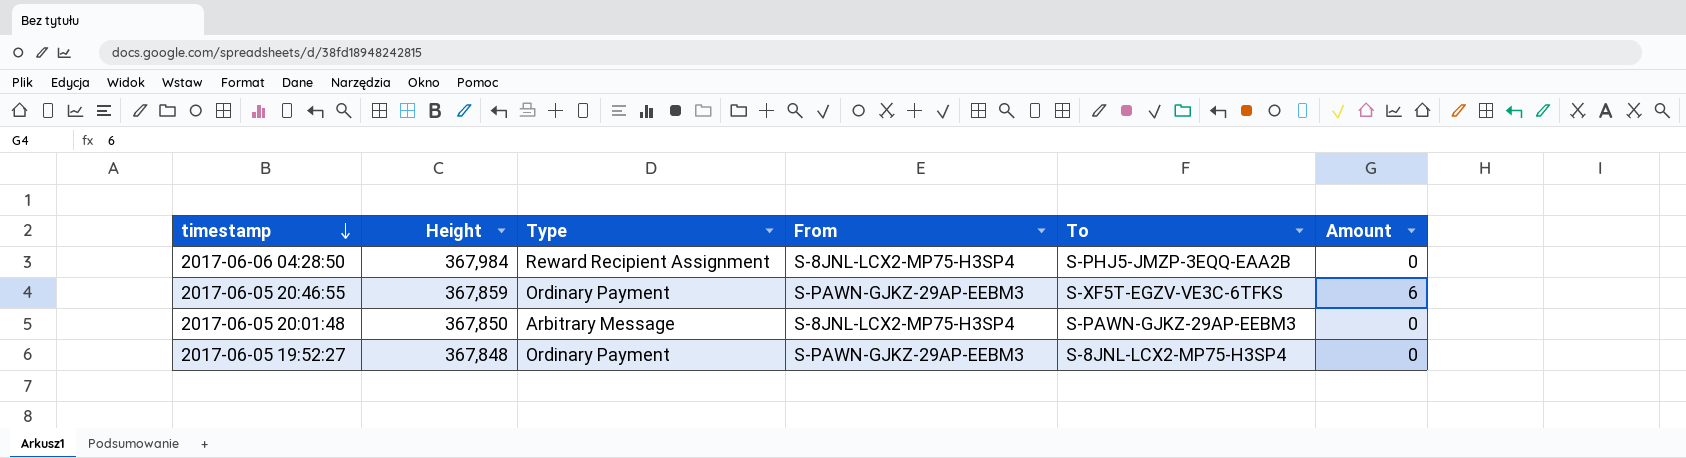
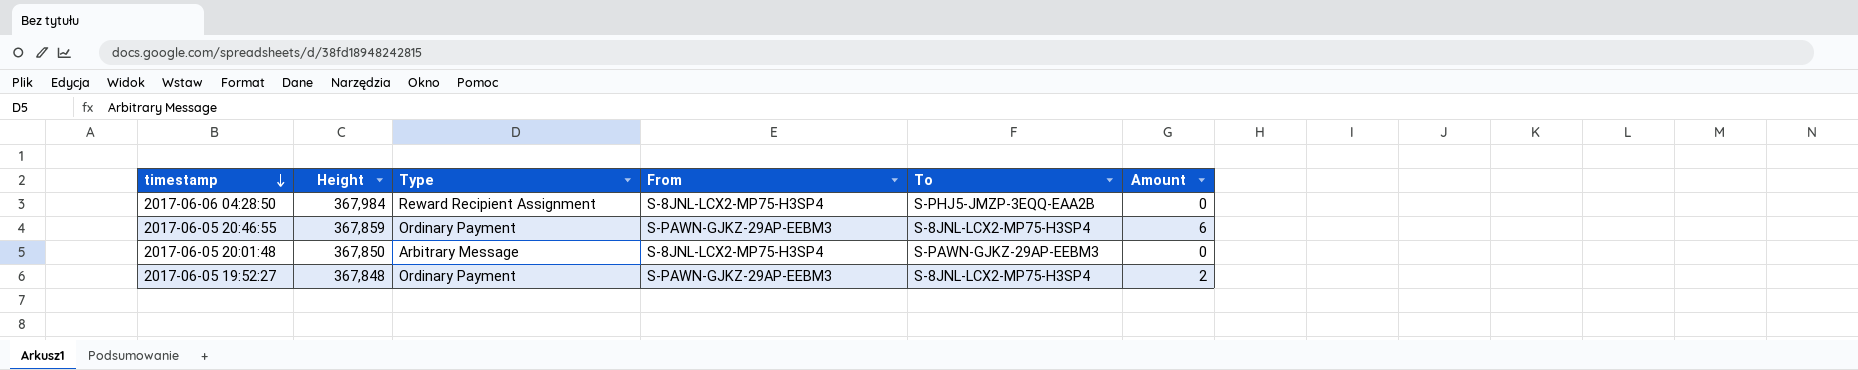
2017-06-05 20:46:55 | To: S-XF5T-EGZV-VE3C-6TFKS -> S-8JNL-LCX2-MP75-H3SP4
2017-06-05 19:52:27 | Amount: 0 -> 2

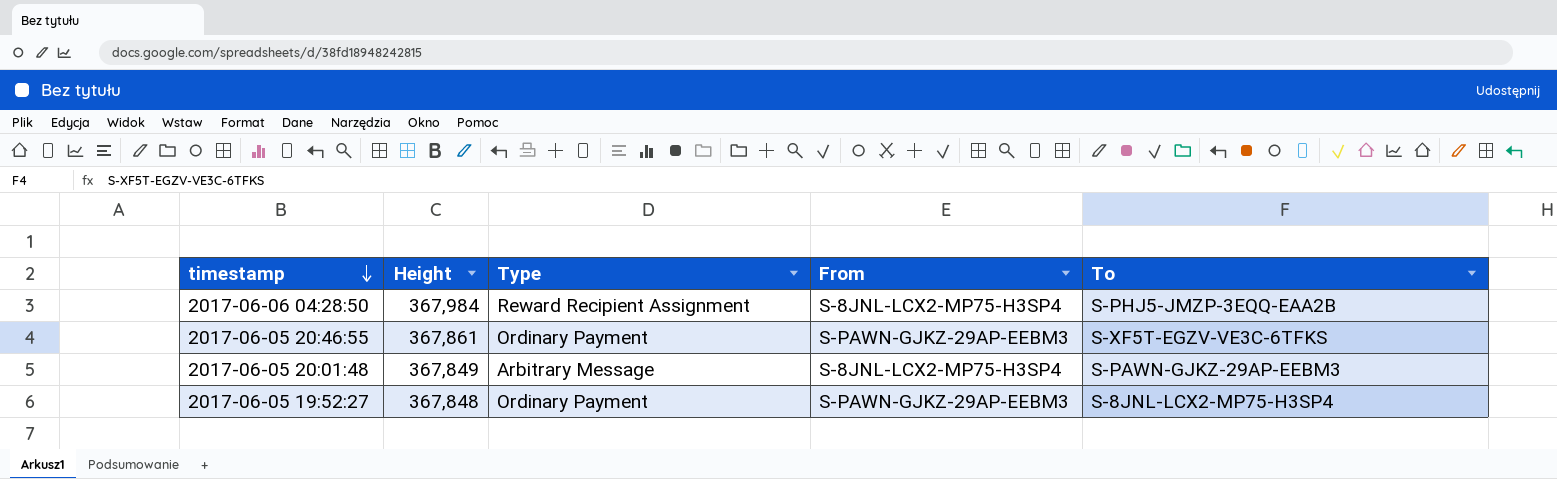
column Amount | position: 6 -> none
2017-06-05 20:46:55 | Height: 367,859 -> 367,861
2017-06-05 20:46:55 | To: S-8JNL-LCX2-MP75-H3SP4 -> S-XF5T-EGZV-VE3C-6TFKS
2017-06-05 20:01:48 | Height: 367,850 -> 367,849

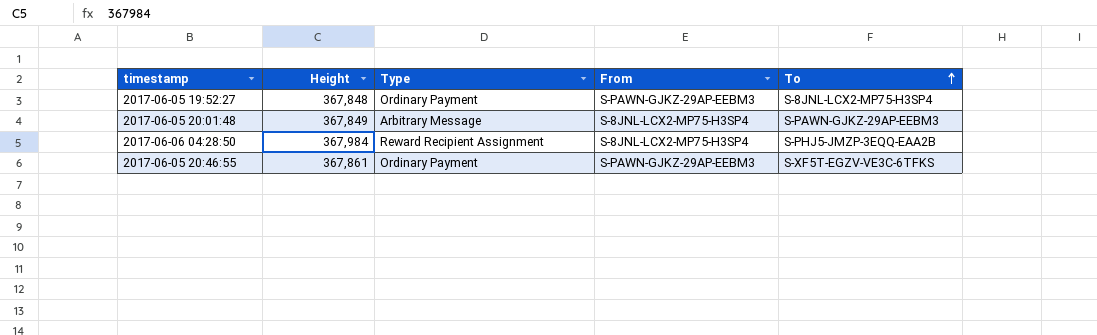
row order: timestamp descending -> To ascending

